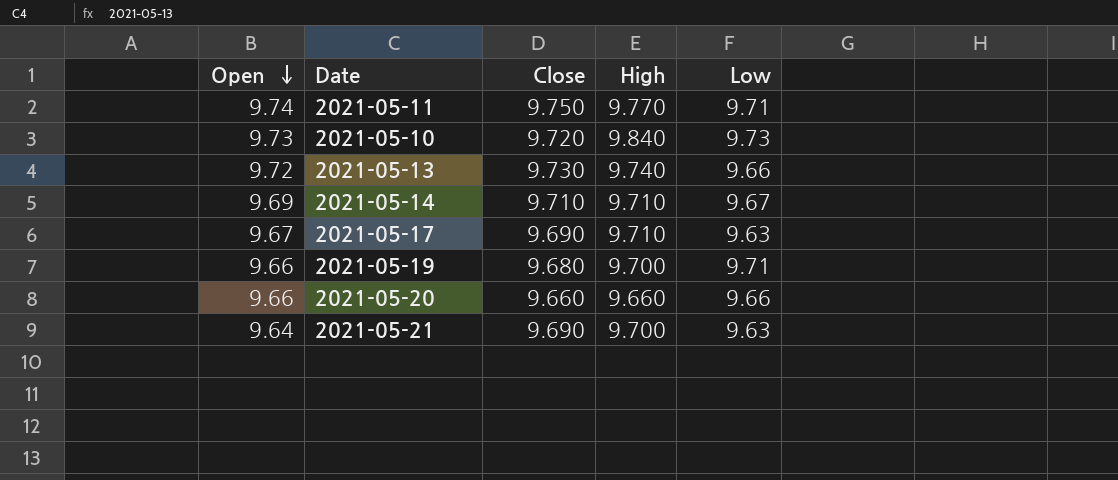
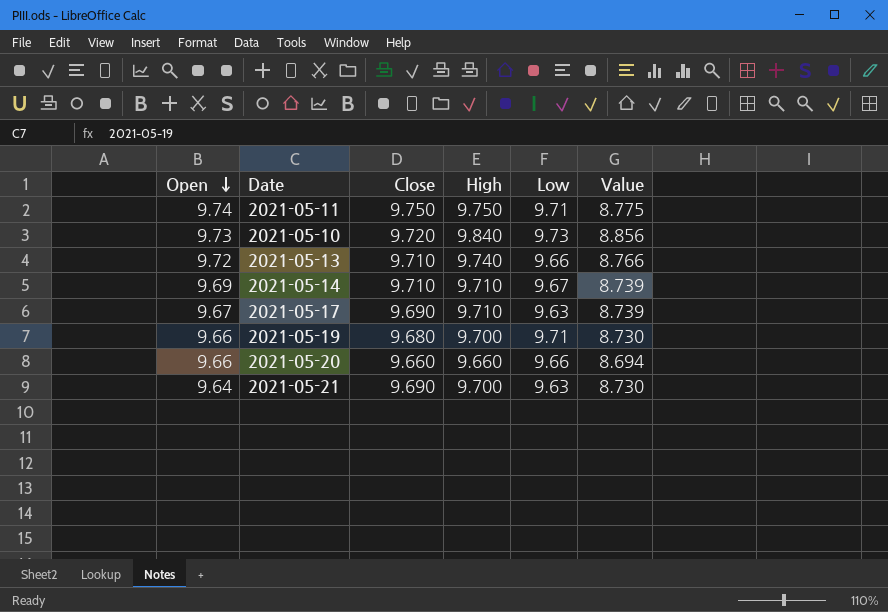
column Value | formula: none -> [High] * 0.9
2021-05-11 | High: 9.770 -> 9.750
2021-05-13 | Close: 9.730 -> 9.710

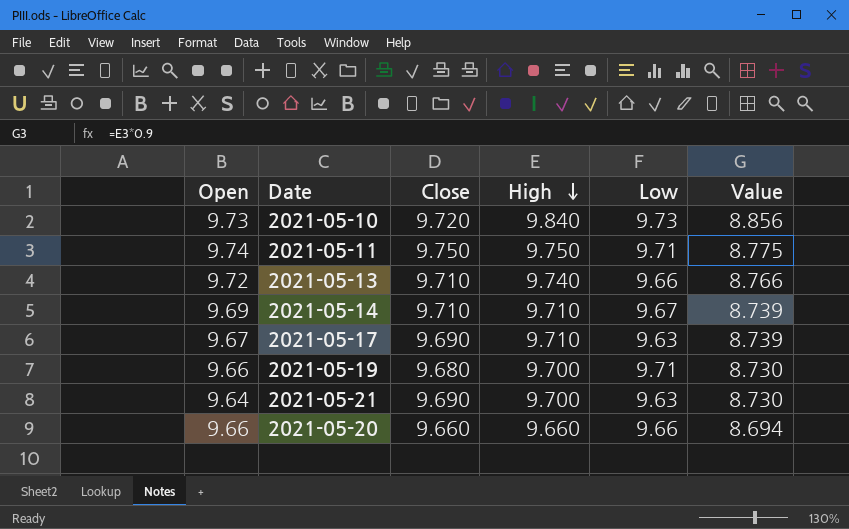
row order: Open descending -> High descending

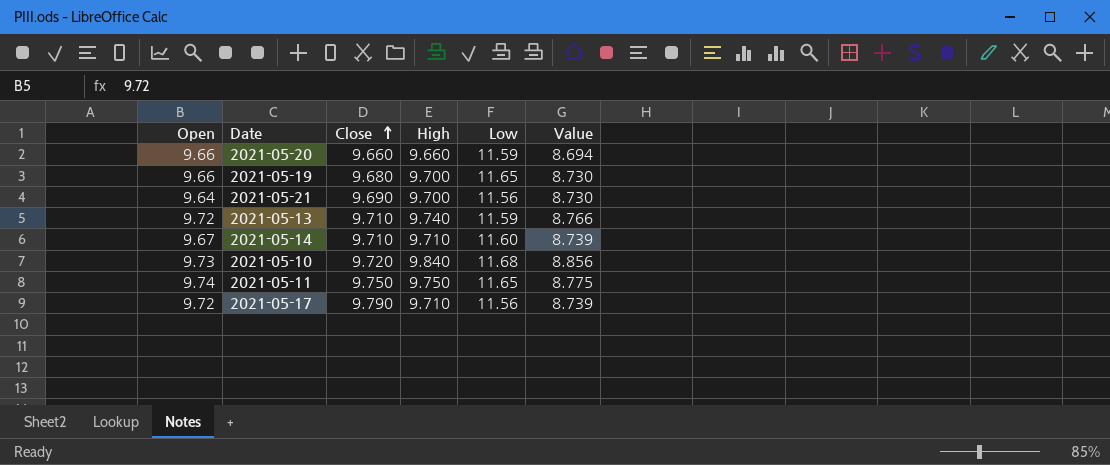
row order: High descending -> Close ascending
2021-05-20 | Low: 9.66 -> 11.59
2021-05-19 | Low: 9.71 -> 11.65
2021-05-21 | Low: 9.63 -> 11.56
2021-05-13 | Low: 9.66 -> 11.59
2021-05-14 | Open: 9.69 -> 9.67
2021-05-14 | Low: 9.67 -> 11.60
2021-05-10 | Low: 9.73 -> 11.68
2021-05-11 | Low: 9.71 -> 11.65
2021-05-17 | Open: 9.67 -> 9.72
2021-05-17 | Close: 9.690 -> 9.790
2021-05-17 | Low: 9.63 -> 11.56

